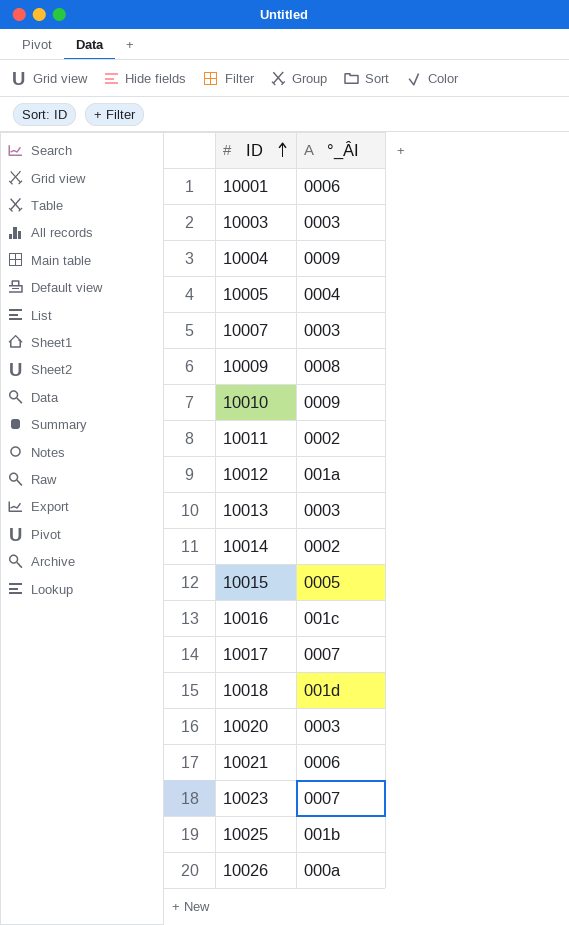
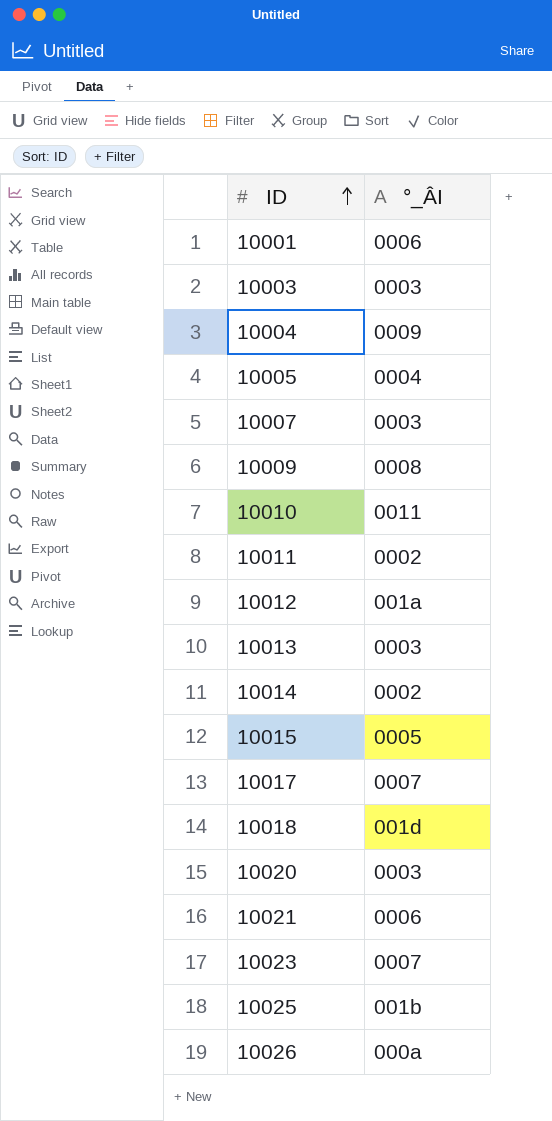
row 10016: 001c -> none
10010 | °_ÂI: 0009 -> 0011

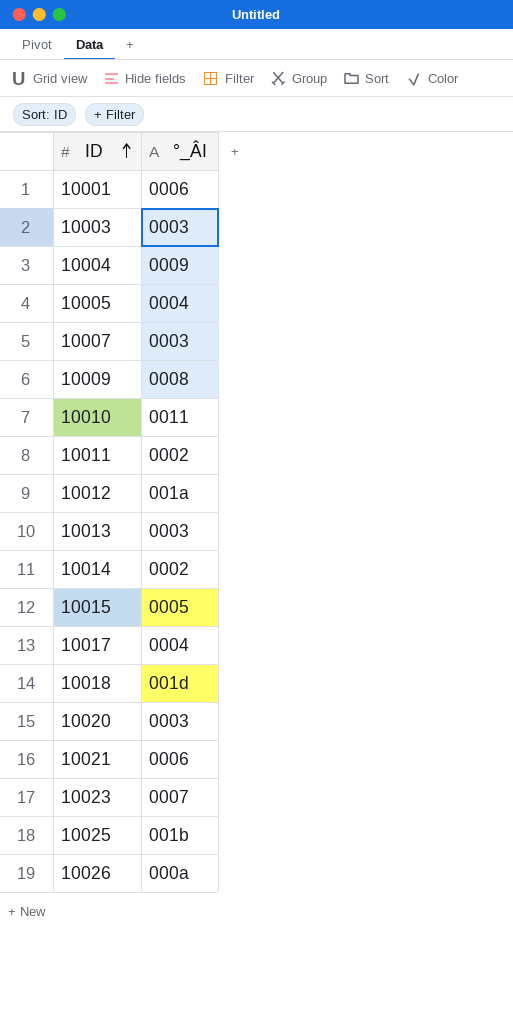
10017 | °_ÂI: 0007 -> 0004

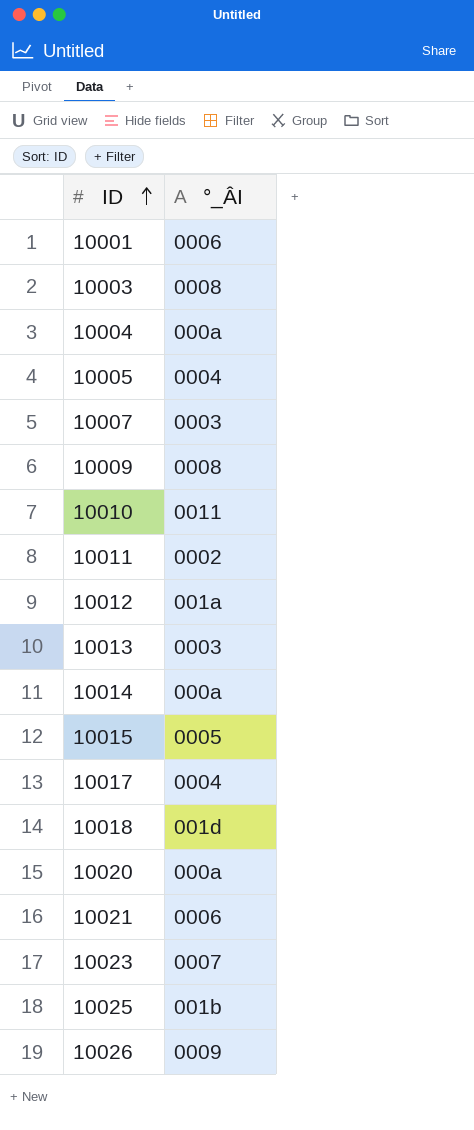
10003 | °_ÂI: 0003 -> 0008
10004 | °_ÂI: 0009 -> 000a
10014 | °_ÂI: 0002 -> 000a
10020 | °_ÂI: 0003 -> 000a
10026 | °_ÂI: 000a -> 0009

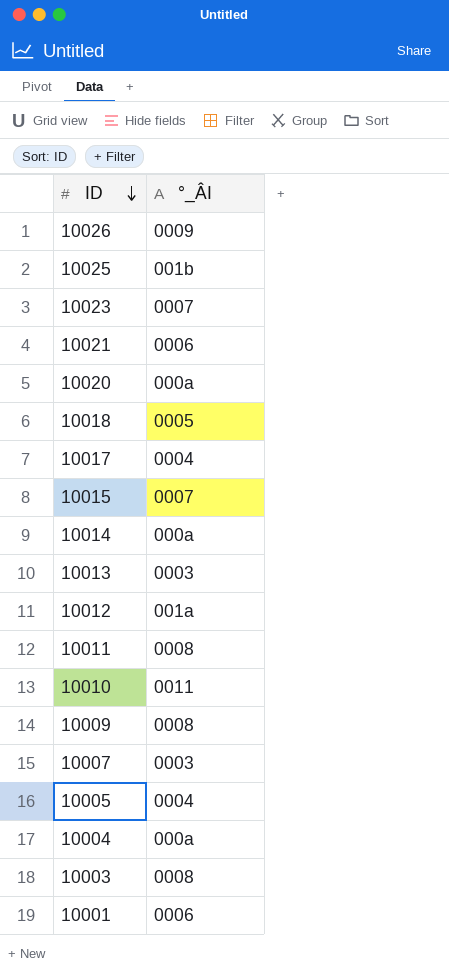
row order: ID ascending -> ID descending
10018 | °_ÂI: 001d -> 0005
10015 | °_ÂI: 0005 -> 0007
10011 | °_ÂI: 0002 -> 0008

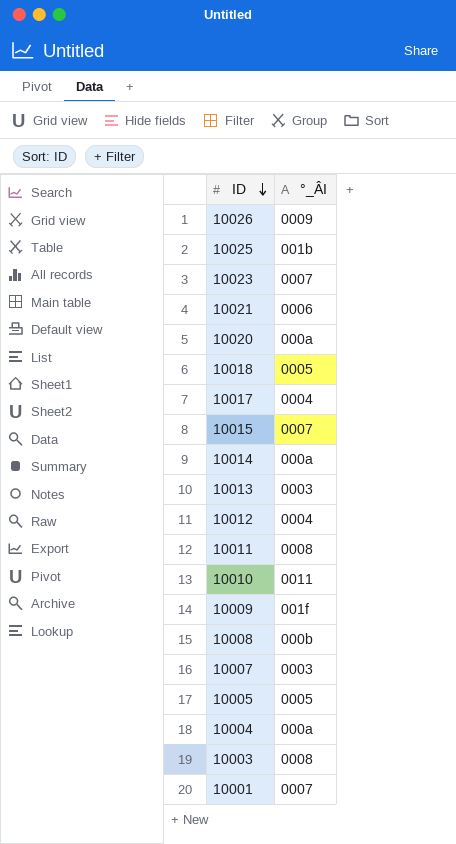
10012 | °_ÂI: 001a -> 0004
10009 | °_ÂI: 0008 -> 001f
row 10008: none -> 000b
10005 | °_ÂI: 0004 -> 0005
10001 | °_ÂI: 0006 -> 0007

